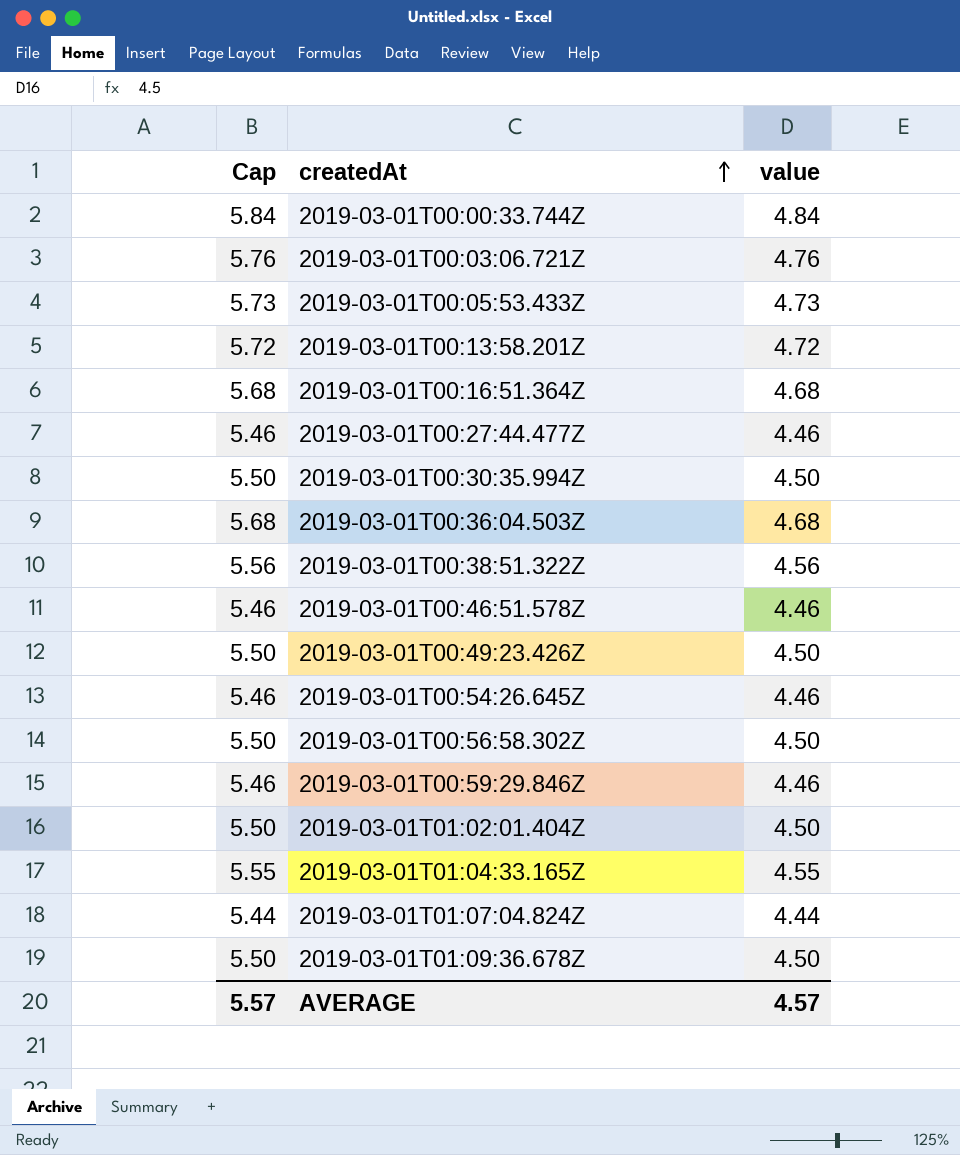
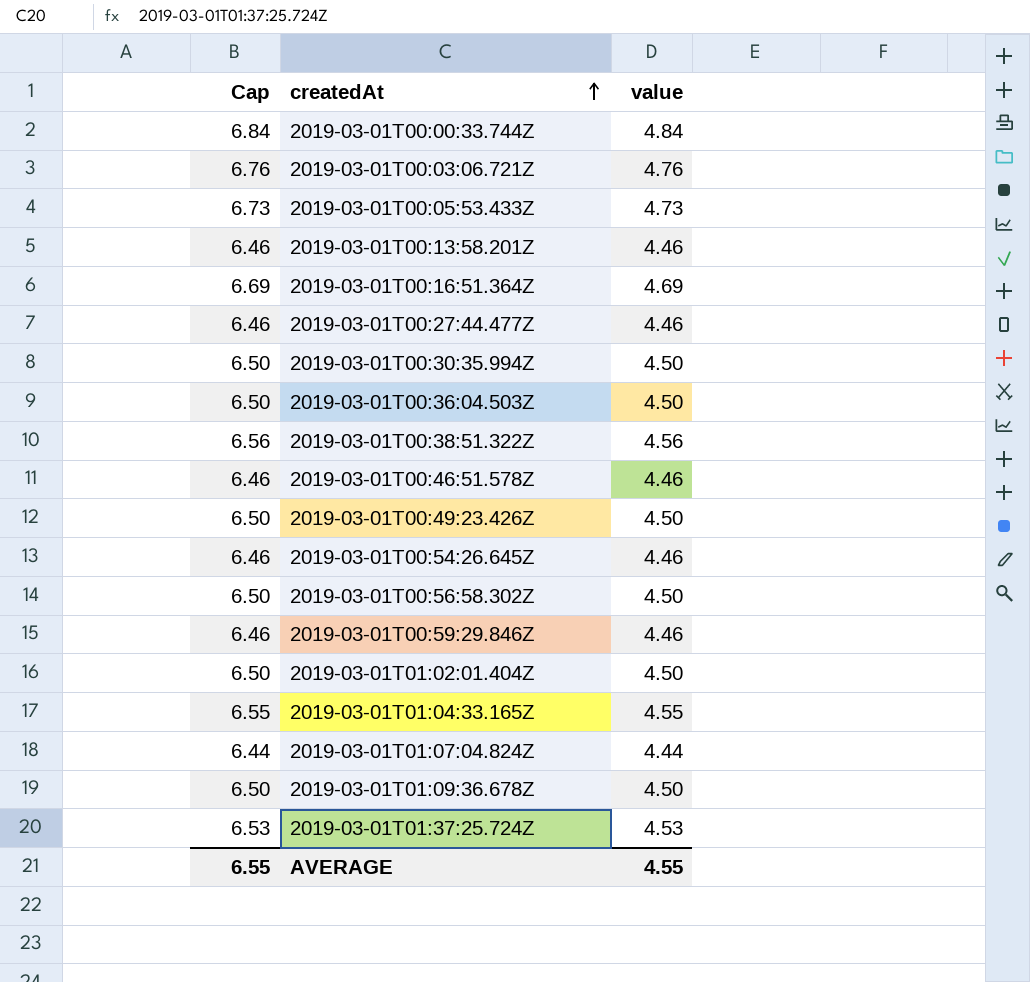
column Cap | formula: [value] + 1 -> [value] + 2
2019-03-01T00:13:58.201Z | value: 4.72 -> 4.46
2019-03-01T00:16:51.364Z | value: 4.68 -> 4.69
2019-03-01T00:36:04.503Z | value: 4.68 -> 4.50
row 2019-03-01T01:37:25.724Z: none -> 6.53 | 4.53
AVERAGE | Cap: 5.57 -> 6.55
AVERAGE | value: 4.57 -> 4.55

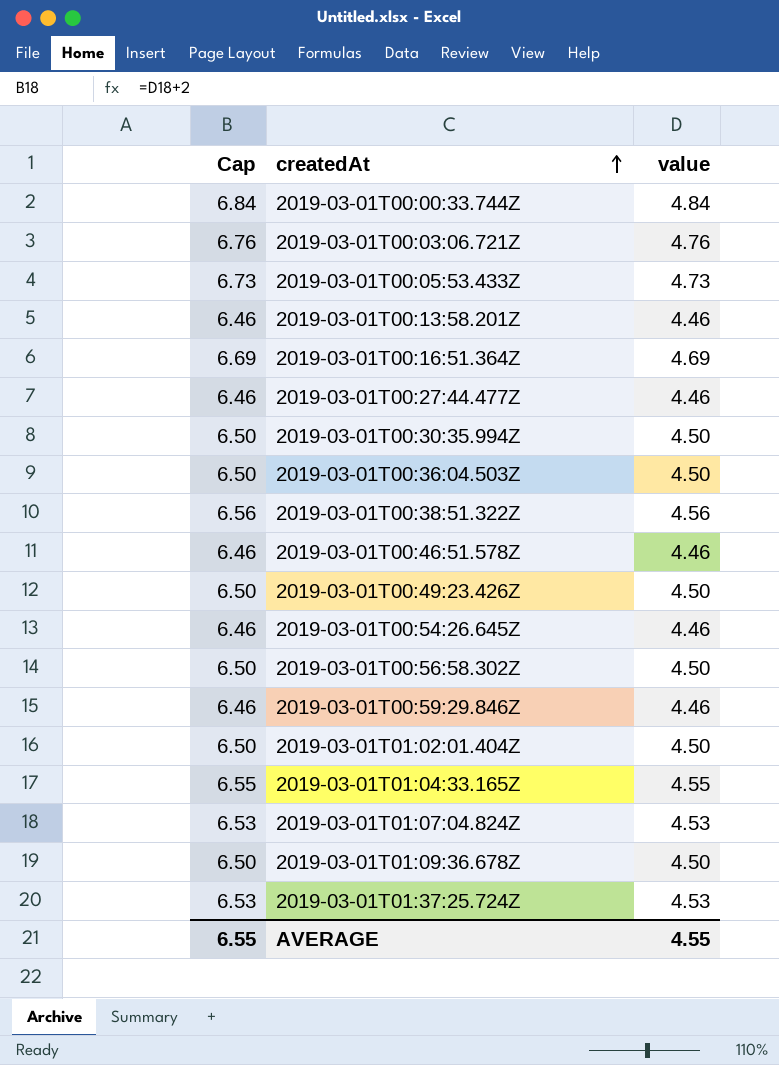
2019-03-01T01:07:04.824Z | Cap: 6.44 -> 6.53
2019-03-01T01:07:04.824Z | value: 4.44 -> 4.53

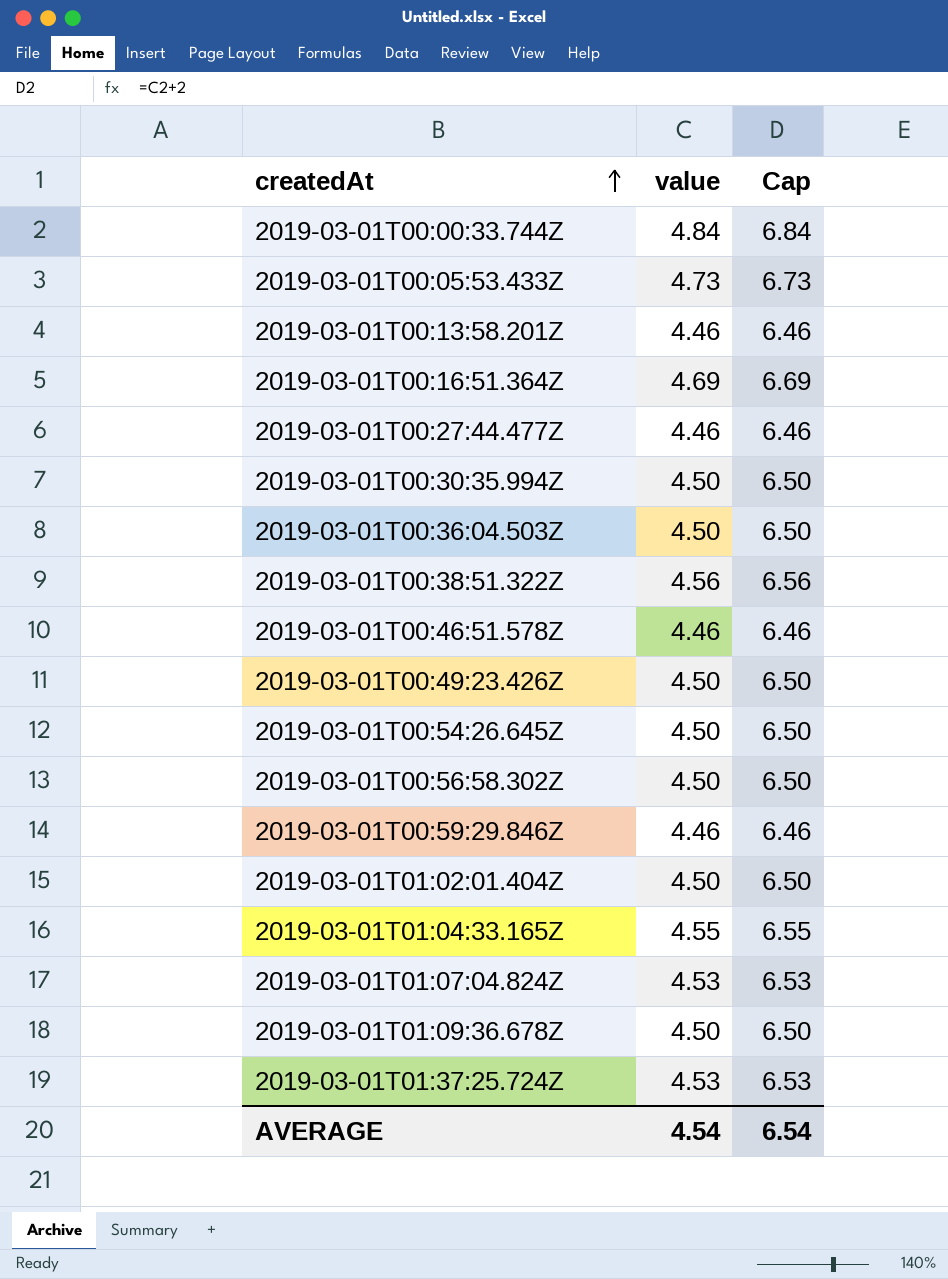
column Cap | position: 1 -> 3
row 2019-03-01T00:03:06.721Z: 6.76 | 4.76 -> none
2019-03-01T00:54:26.645Z | value: 4.46 -> 4.50
2019-03-01T00:54:26.645Z | Cap: 6.46 -> 6.50
AVERAGE | value: 4.55 -> 4.54
AVERAGE | Cap: 6.55 -> 6.54

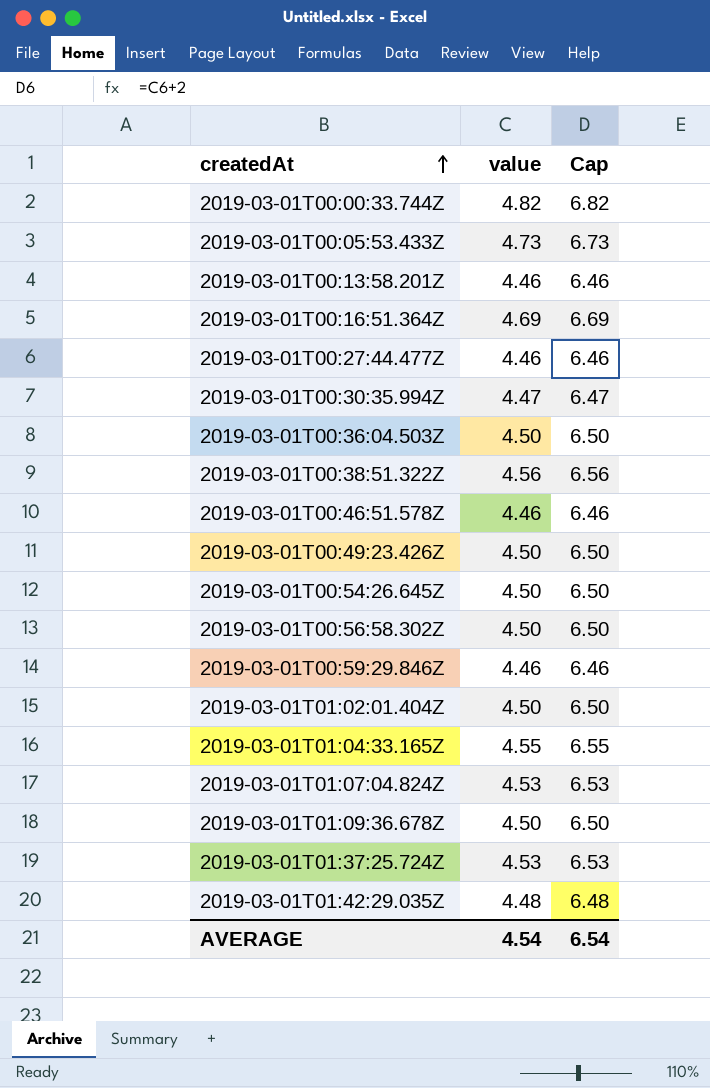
2019-03-01T00:00:33.744Z | value: 4.84 -> 4.82
2019-03-01T00:00:33.744Z | Cap: 6.84 -> 6.82
2019-03-01T00:30:35.994Z | value: 4.50 -> 4.47
2019-03-01T00:30:35.994Z | Cap: 6.50 -> 6.47
row 2019-03-01T01:42:29.035Z: none -> 4.48 | 6.48

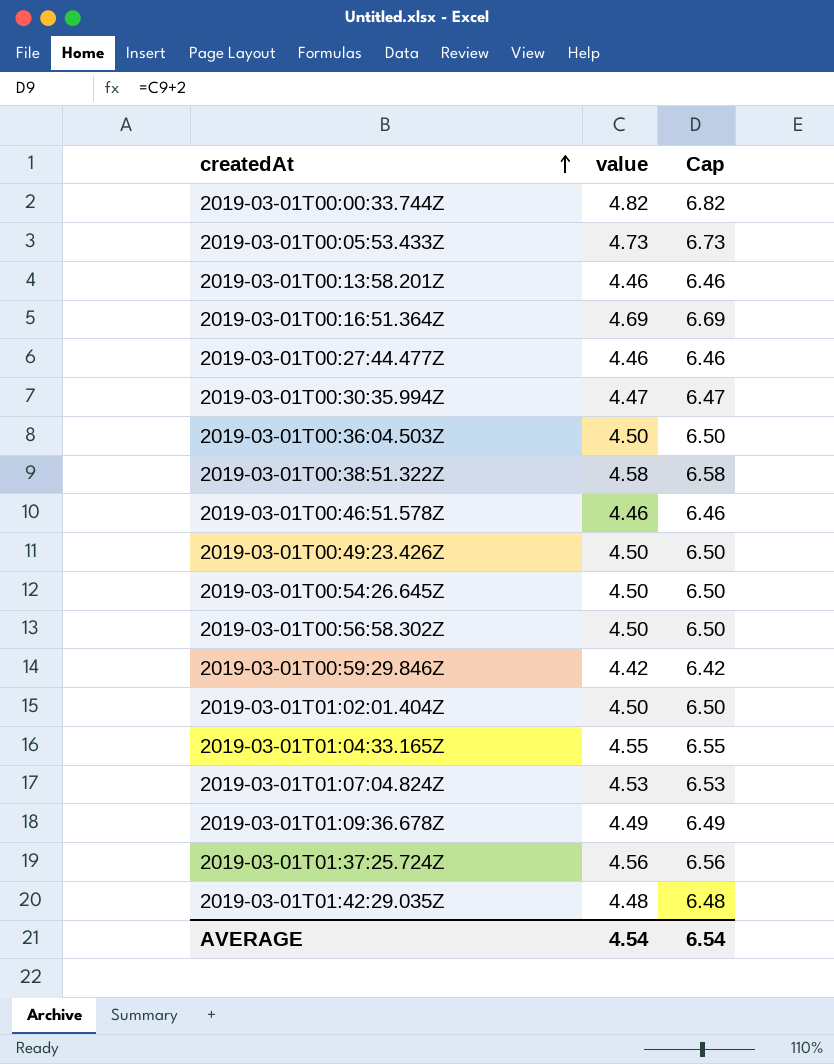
2019-03-01T00:38:51.322Z | value: 4.56 -> 4.58
2019-03-01T00:38:51.322Z | Cap: 6.56 -> 6.58
2019-03-01T00:59:29.846Z | value: 4.46 -> 4.42
2019-03-01T00:59:29.846Z | Cap: 6.46 -> 6.42
2019-03-01T01:09:36.678Z | value: 4.50 -> 4.49
2019-03-01T01:09:36.678Z | Cap: 6.50 -> 6.49
2019-03-01T01:37:25.724Z | value: 4.53 -> 4.56
2019-03-01T01:37:25.724Z | Cap: 6.53 -> 6.56

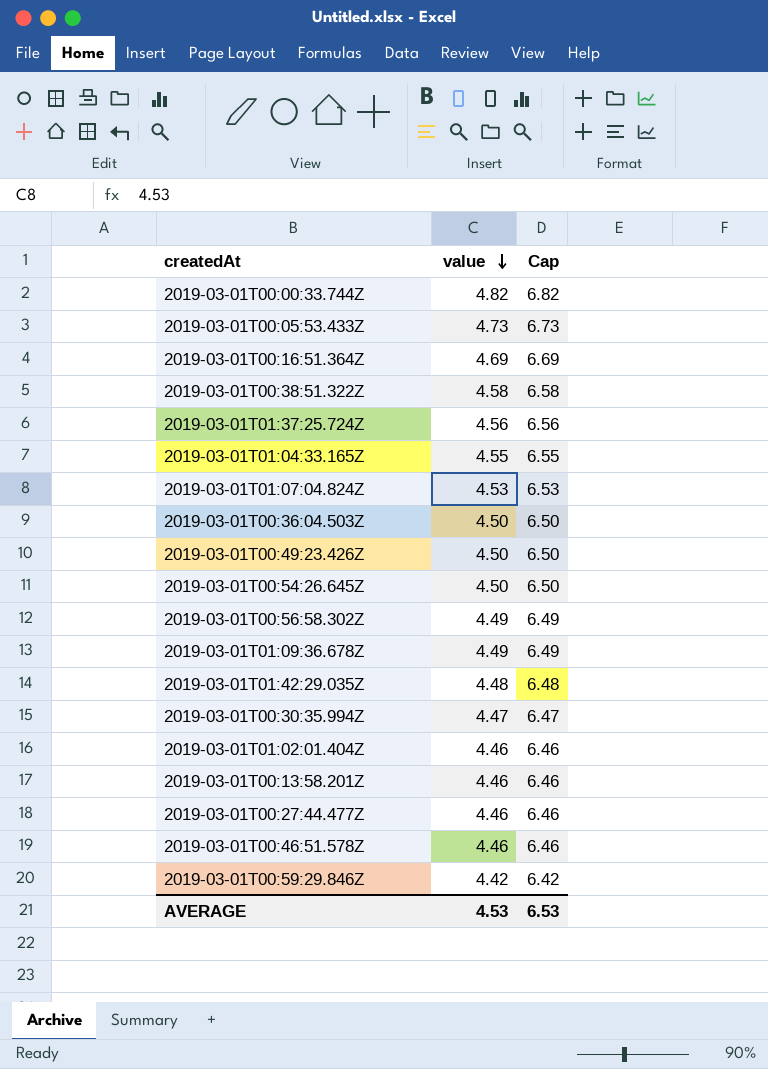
row order: createdAt ascending -> value descending
2019-03-01T00:56:58.302Z | value: 4.50 -> 4.49
2019-03-01T00:56:58.302Z | Cap: 6.50 -> 6.49
2019-03-01T01:02:01.404Z | value: 4.50 -> 4.46
2019-03-01T01:02:01.404Z | Cap: 6.50 -> 6.46
AVERAGE | value: 4.54 -> 4.53
AVERAGE | Cap: 6.54 -> 6.53

